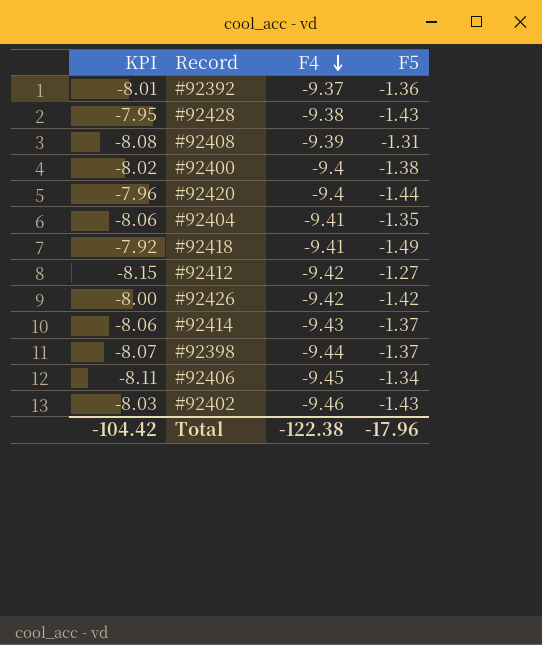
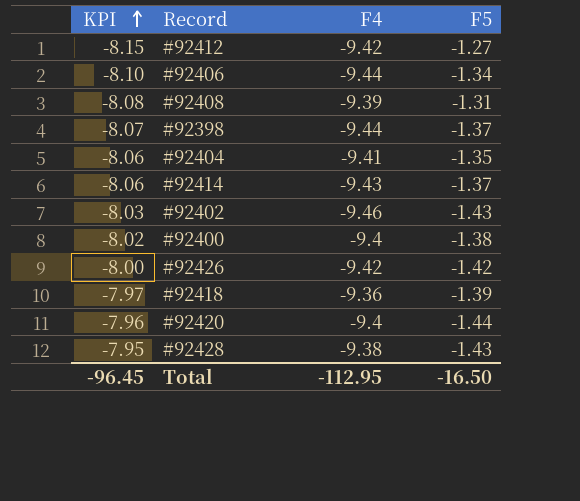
row order: F4 descending -> KPI ascending
row #92392: -8.01 | -9.37 | -1.36 -> none
#92406 | KPI: -8.11 -> -8.10
#92406 | F4: -9.45 -> -9.44
#92418 | KPI: -7.92 -> -7.97
#92418 | F4: -9.41 -> -9.36
#92418 | F5: -1.49 -> -1.39
Total | KPI: -104.42 -> -96.45
Total | F4: -122.38 -> -112.95
Total | F5: -17.96 -> -16.50

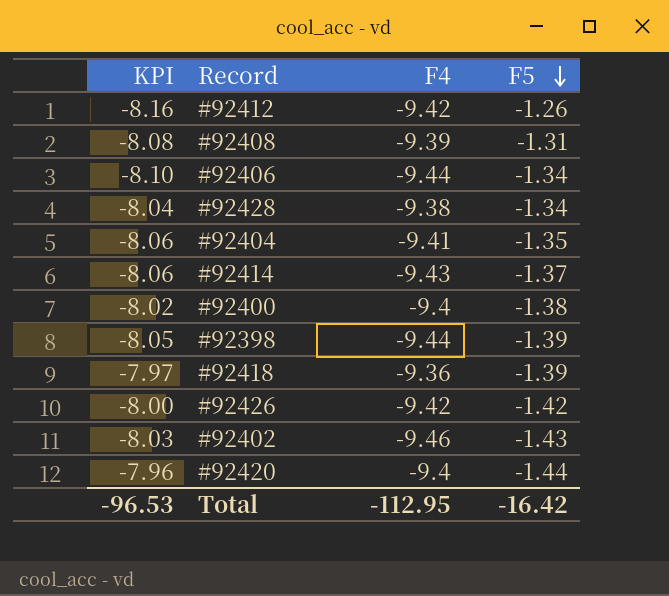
row order: KPI ascending -> F5 descending
#92412 | KPI: -8.15 -> -8.16
#92412 | F5: -1.27 -> -1.26
#92428 | KPI: -7.95 -> -8.04
#92428 | F5: -1.43 -> -1.34
#92398 | KPI: -8.07 -> -8.05
#92398 | F5: -1.37 -> -1.39
Total | KPI: -96.45 -> -96.53
Total | F5: -16.50 -> -16.42

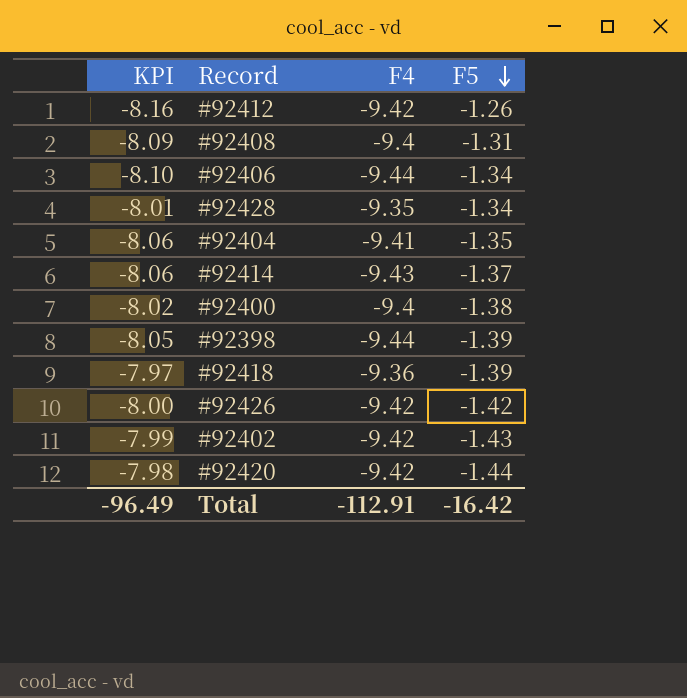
#92408 | KPI: -8.08 -> -8.09
#92408 | F4: -9.39 -> -9.4
#92428 | KPI: -8.04 -> -8.01
#92428 | F4: -9.38 -> -9.35
#92402 | KPI: -8.03 -> -7.99
#92402 | F4: -9.46 -> -9.42
#92420 | KPI: -7.96 -> -7.98
#92420 | F4: -9.4 -> -9.42
Total | KPI: -96.53 -> -96.49
Total | F4: -112.95 -> -112.91

